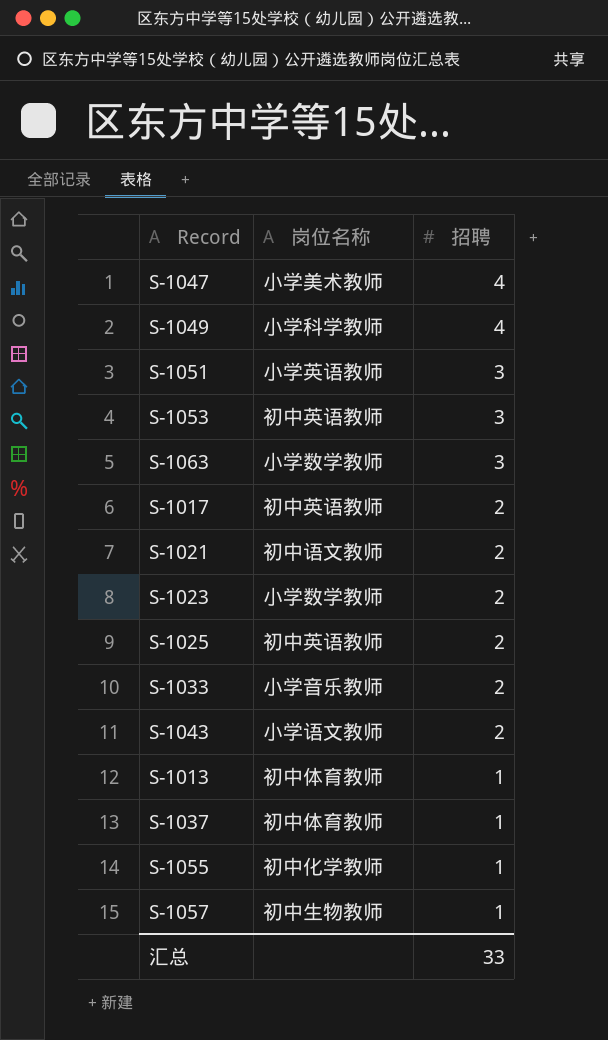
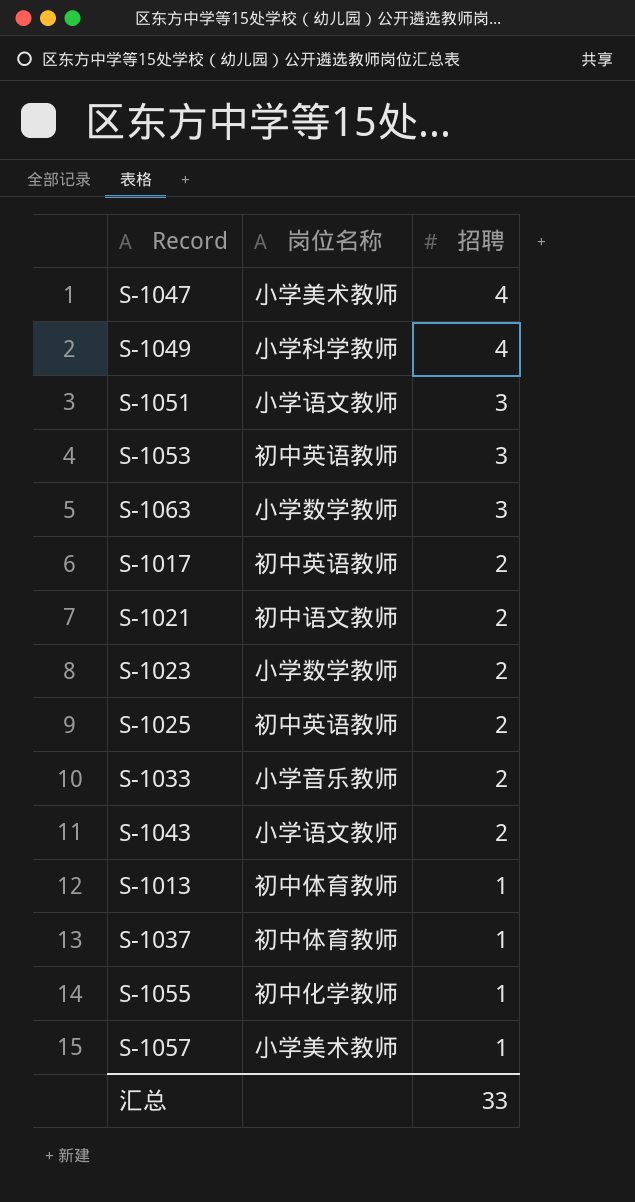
S-1051 | 岗位名称: 小学英语教师 -> 小学语文教师
S-1057 | 岗位名称: 初中生物教师 -> 小学美术教师

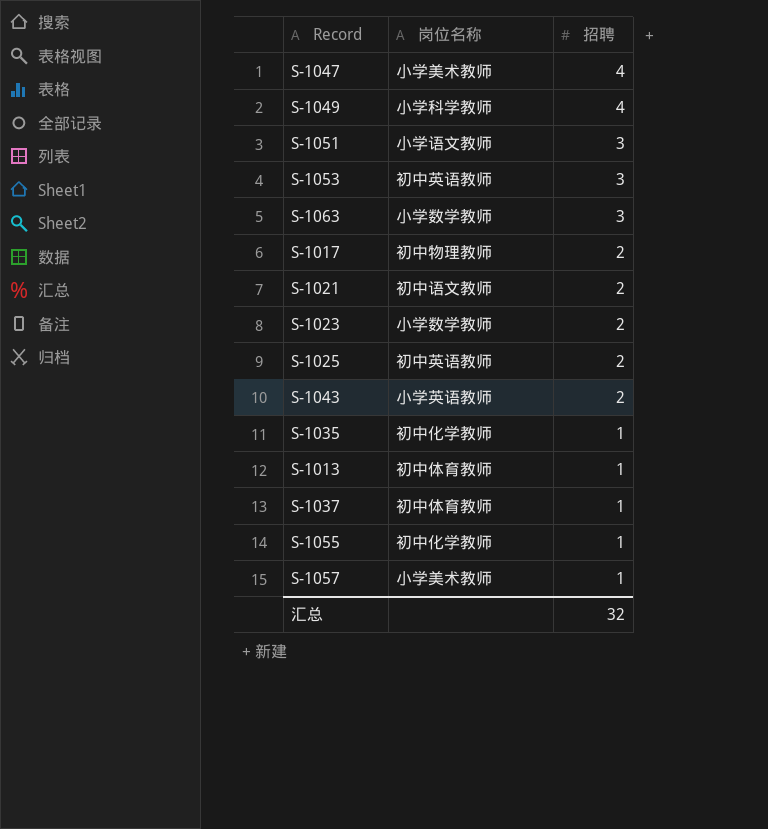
row S-1033: 小学音乐教师 | 2 -> none
S-1017 | 岗位名称: 初中英语教师 -> 初中物理教师
S-1043 | 岗位名称: 小学语文教师 -> 小学英语教师
row S-1035: none -> 初中化学教师 | 1
汇总 | 招聘: 33 -> 32

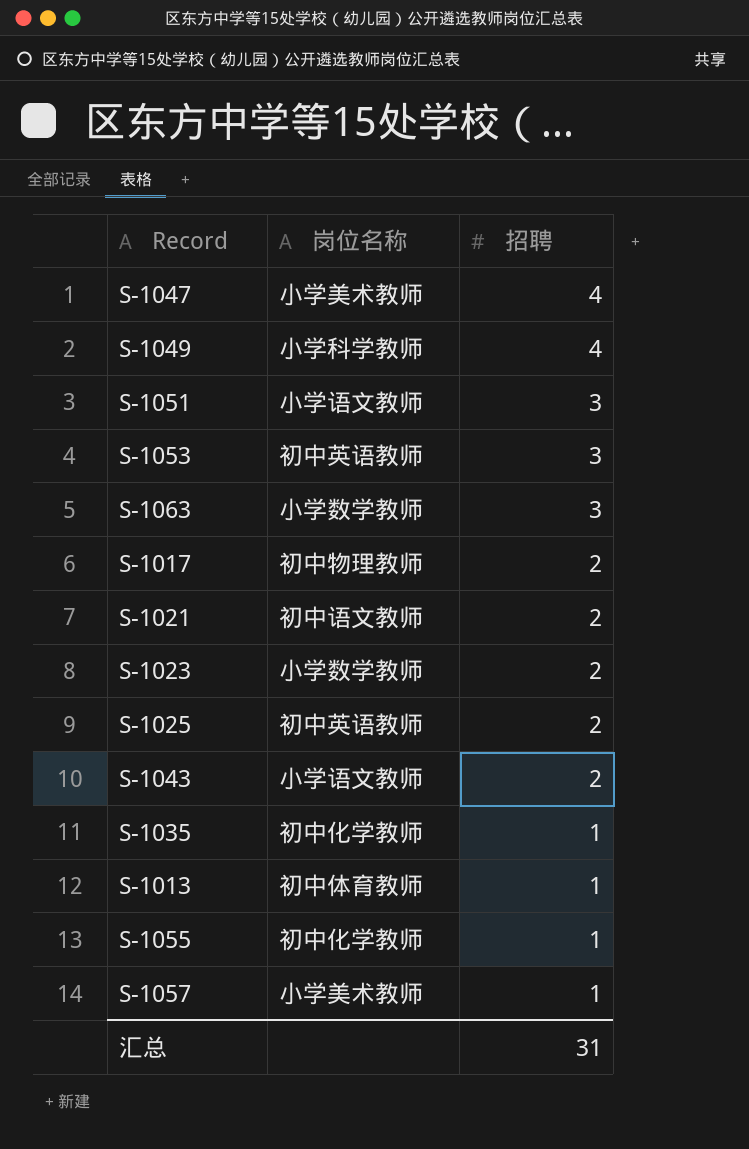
row S-1037: 初中体育教师 | 1 -> none
S-1043 | 岗位名称: 小学英语教师 -> 小学语文教师
汇总 | 招聘: 32 -> 31

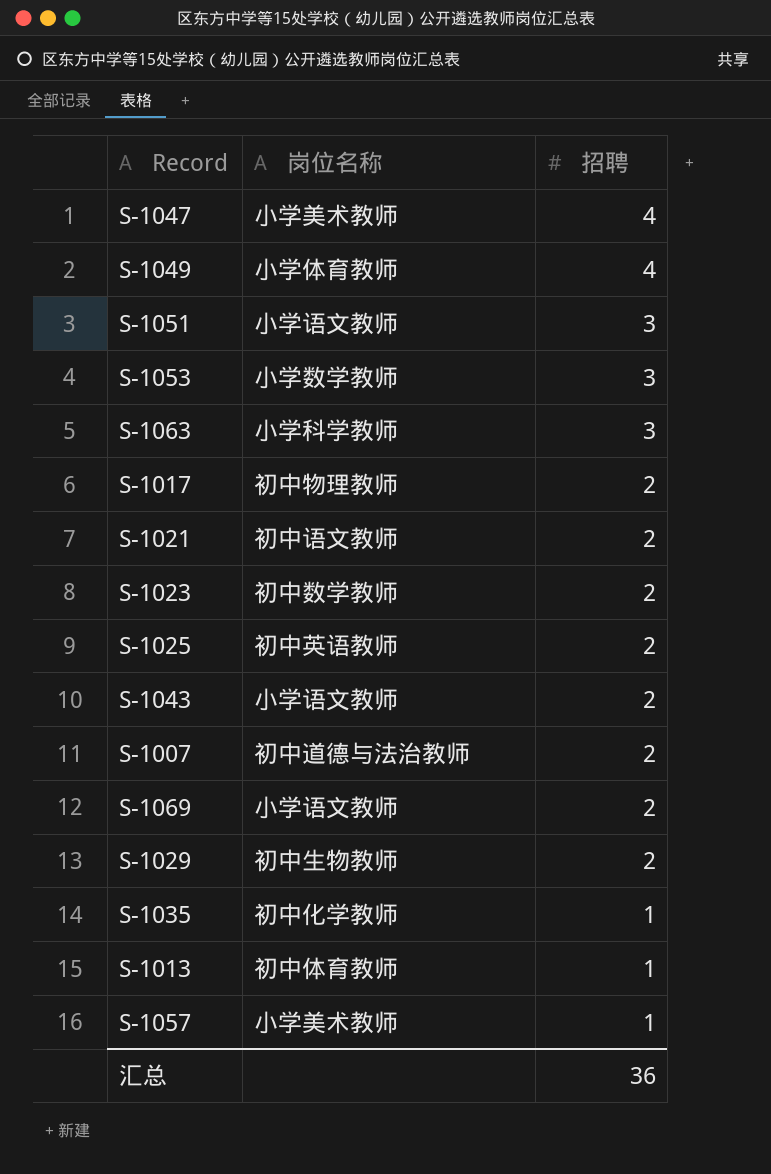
row S-1055: 初中化学教师 | 1 -> none
S-1049 | 岗位名称: 小学科学教师 -> 小学体育教师
S-1053 | 岗位名称: 初中英语教师 -> 小学数学教师
S-1063 | 岗位名称: 小学数学教师 -> 小学科学教师
S-1023 | 岗位名称: 小学数学教师 -> 初中数学教师
row S-1007: none -> 初中道德与法治教师 | 2
row S-1069: none -> 小学语文教师 | 2
row S-1029: none -> 初中生物教师 | 2
汇总 | 招聘: 31 -> 36

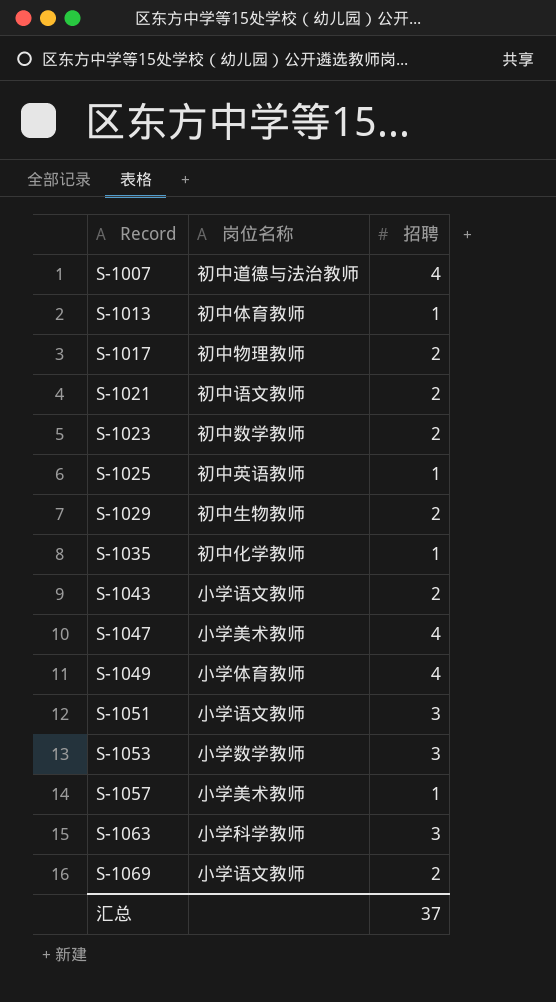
row order: 招聘 descending -> Record ascending
S-1007 | 招聘: 2 -> 4
S-1025 | 招聘: 2 -> 1
汇总 | 招聘: 36 -> 37

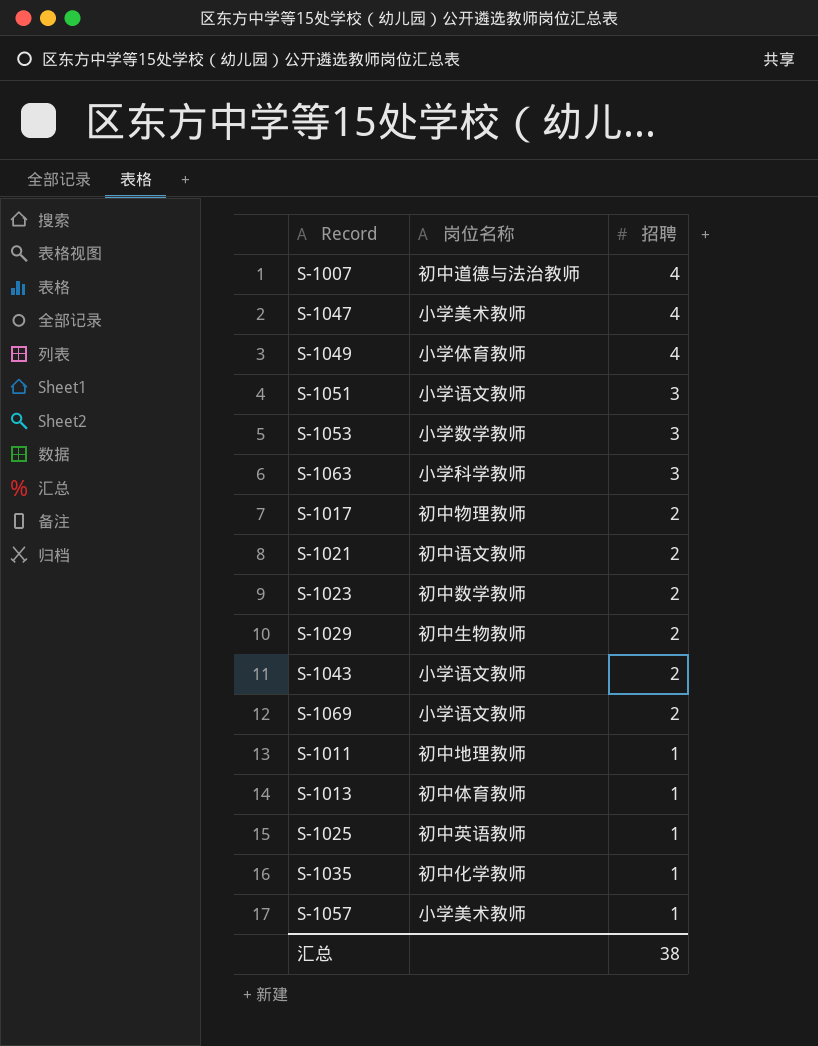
row order: Record ascending -> 招聘 descending
row S-1011: none -> 初中地理教师 | 1
汇总 | 招聘: 37 -> 38

